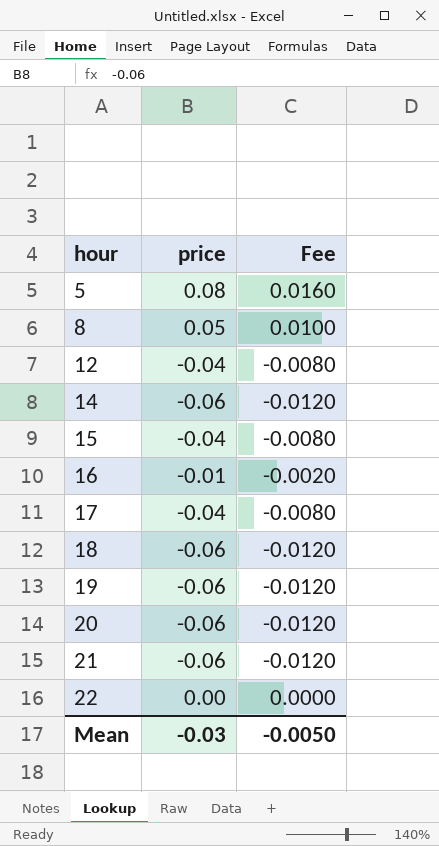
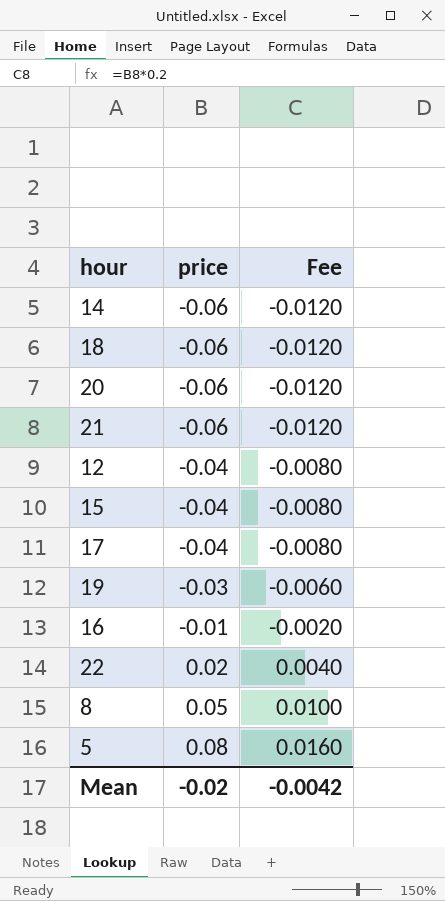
row order: hour ascending -> price ascending
19 | price: -0.06 -> -0.03
19 | Fee: -0.0120 -> -0.0060
22 | price: 0.00 -> 0.02
22 | Fee: 0.0000 -> 0.0040
Mean | price: -0.03 -> -0.02
Mean | Fee: -0.0050 -> -0.0042

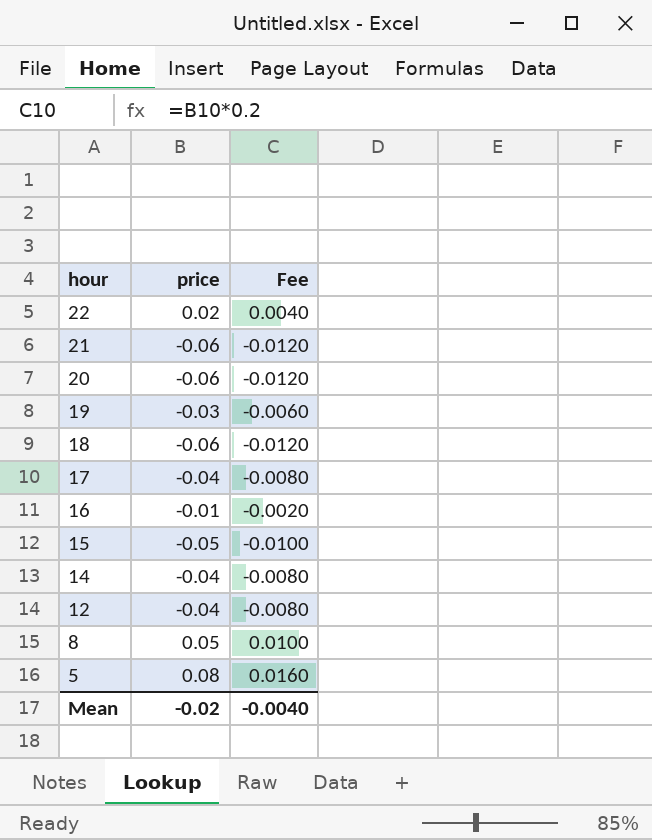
row order: price ascending -> hour descending
15 | price: -0.04 -> -0.05
15 | Fee: -0.0080 -> -0.0100
14 | price: -0.06 -> -0.04
14 | Fee: -0.0120 -> -0.0080
Mean | Fee: -0.0042 -> -0.0040

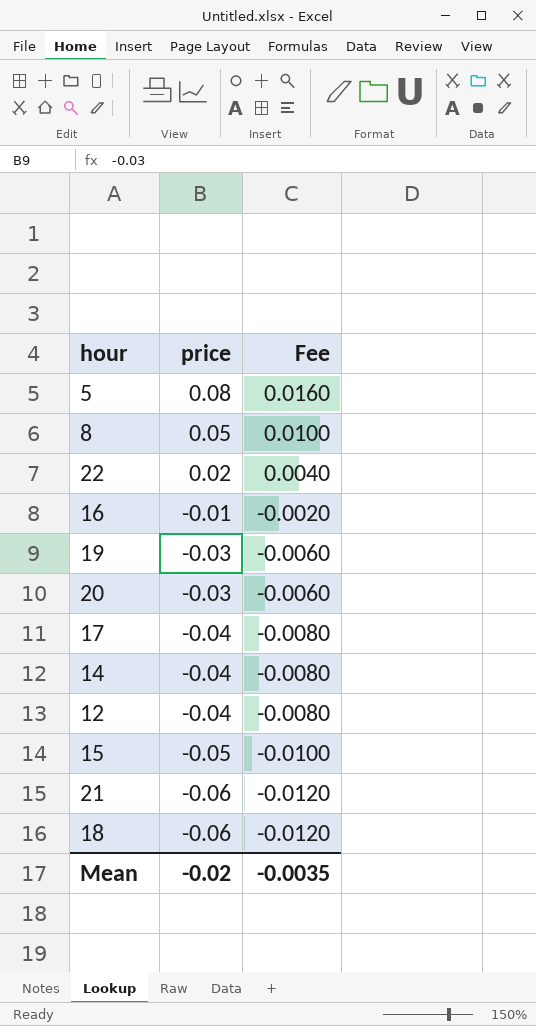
row order: hour descending -> price descending
20 | price: -0.06 -> -0.03
20 | Fee: -0.0120 -> -0.0060
Mean | Fee: -0.0040 -> -0.0035

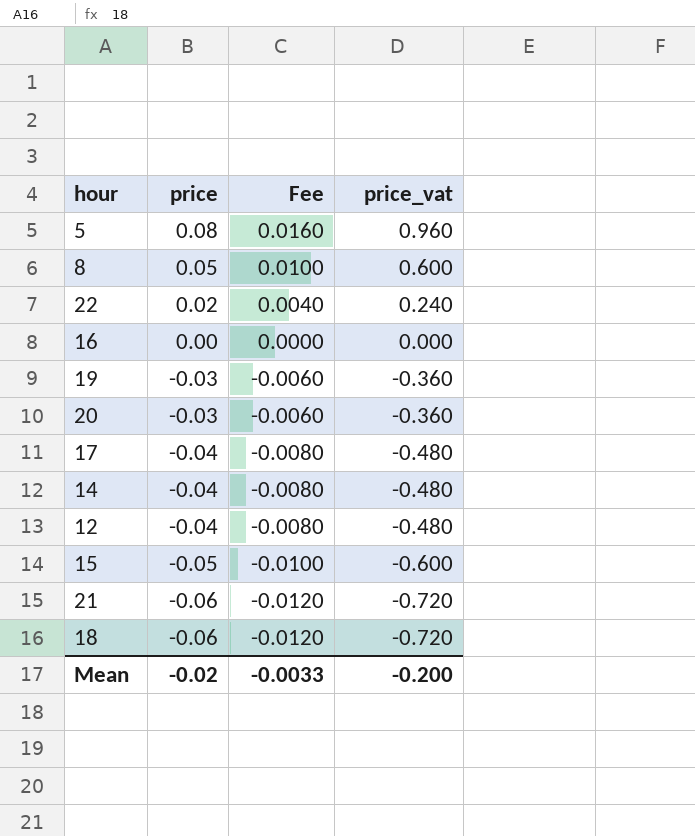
column price_vat | formula: none -> [price] * 12
16 | price: -0.01 -> 0.00
16 | Fee: -0.0020 -> 0.0000
Mean | Fee: -0.0035 -> -0.0033

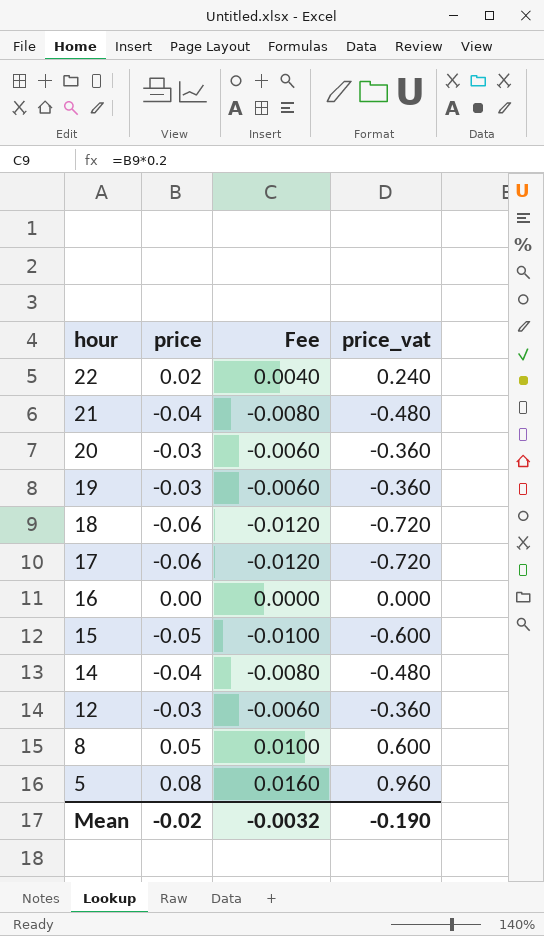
row order: price descending -> hour descending
21 | price: -0.06 -> -0.04
21 | Fee: -0.0120 -> -0.0080
21 | price_vat: -0.720 -> -0.480
17 | price: -0.04 -> -0.06
17 | Fee: -0.0080 -> -0.0120
17 | price_vat: -0.480 -> -0.720
12 | price: -0.04 -> -0.03
12 | Fee: -0.0080 -> -0.0060
12 | price_vat: -0.480 -> -0.360
Mean | Fee: -0.0033 -> -0.0032
Mean | price_vat: -0.200 -> -0.190

